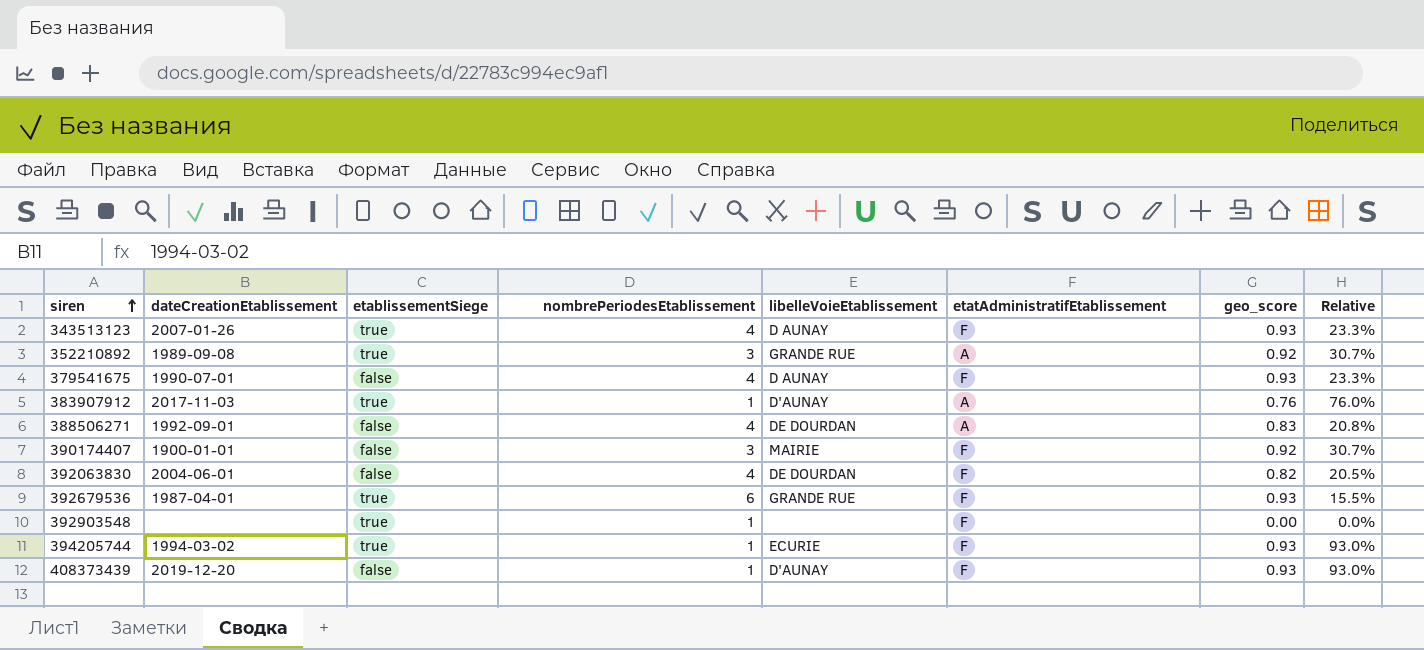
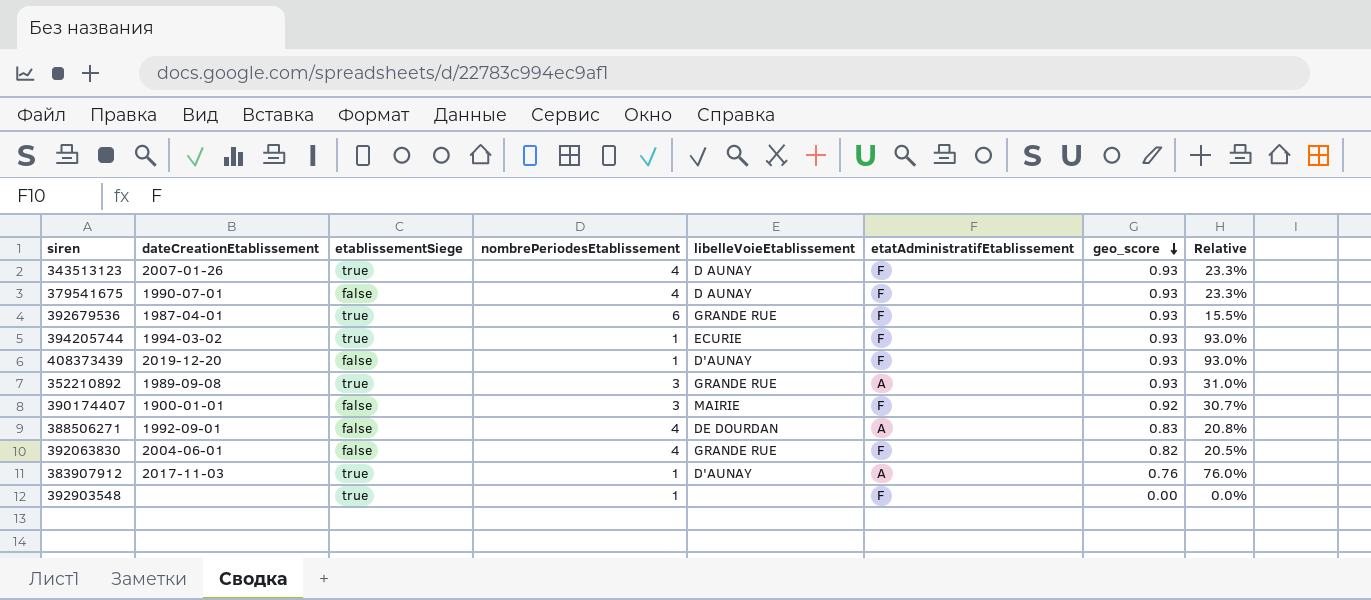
row order: siren ascending -> geo_score descending
352210892 | geo_score: 0.92 -> 0.93
352210892 | Relative: 30.7% -> 31.0%
392063830 | libelleVoieEtablissement: DE DOURDAN -> GRANDE RUE

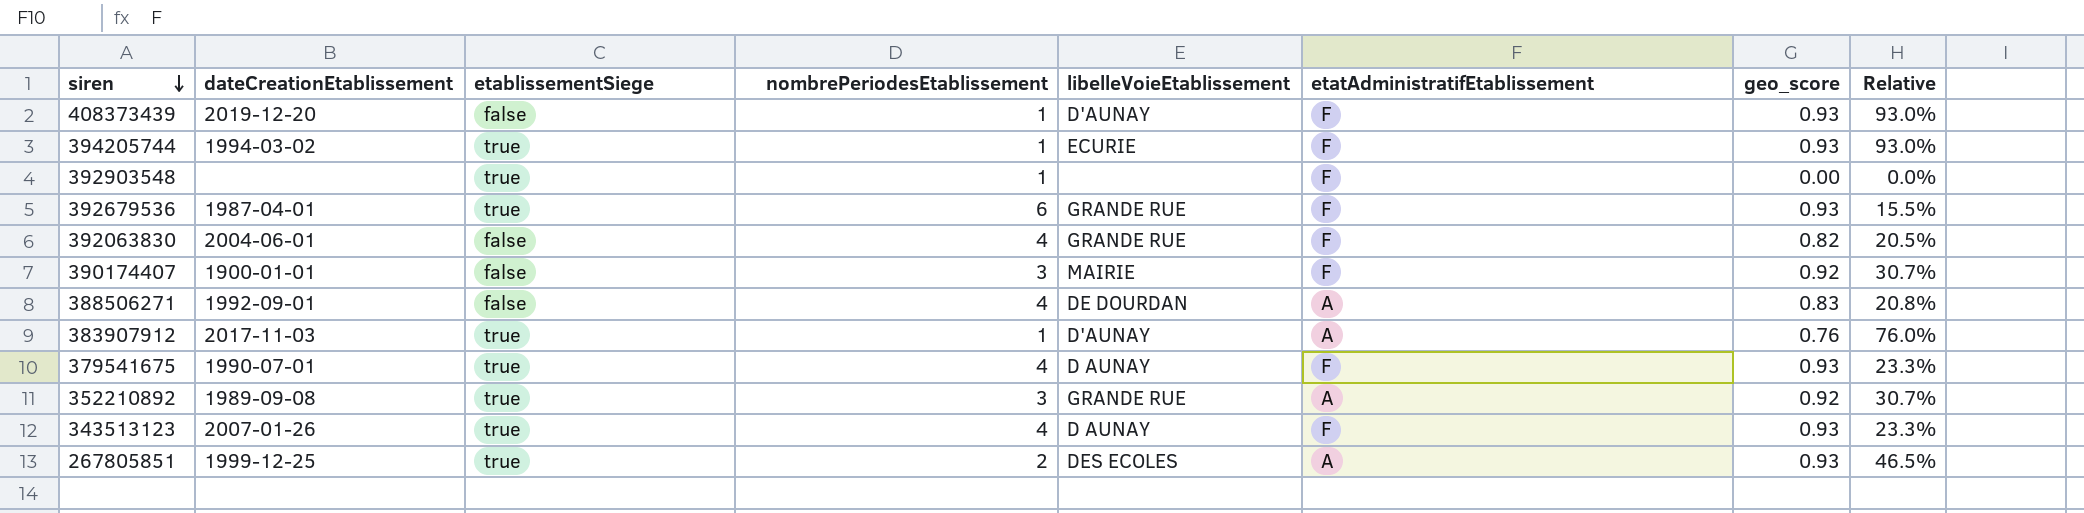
row order: geo_score descending -> siren descending
379541675 | etablissementSiege: false -> true
352210892 | geo_score: 0.93 -> 0.92
352210892 | Relative: 31.0% -> 30.7%
row 267805851: none -> 1999-12-25 | true | 2 | DES ECOLES | A | 0.93 | 46.5%

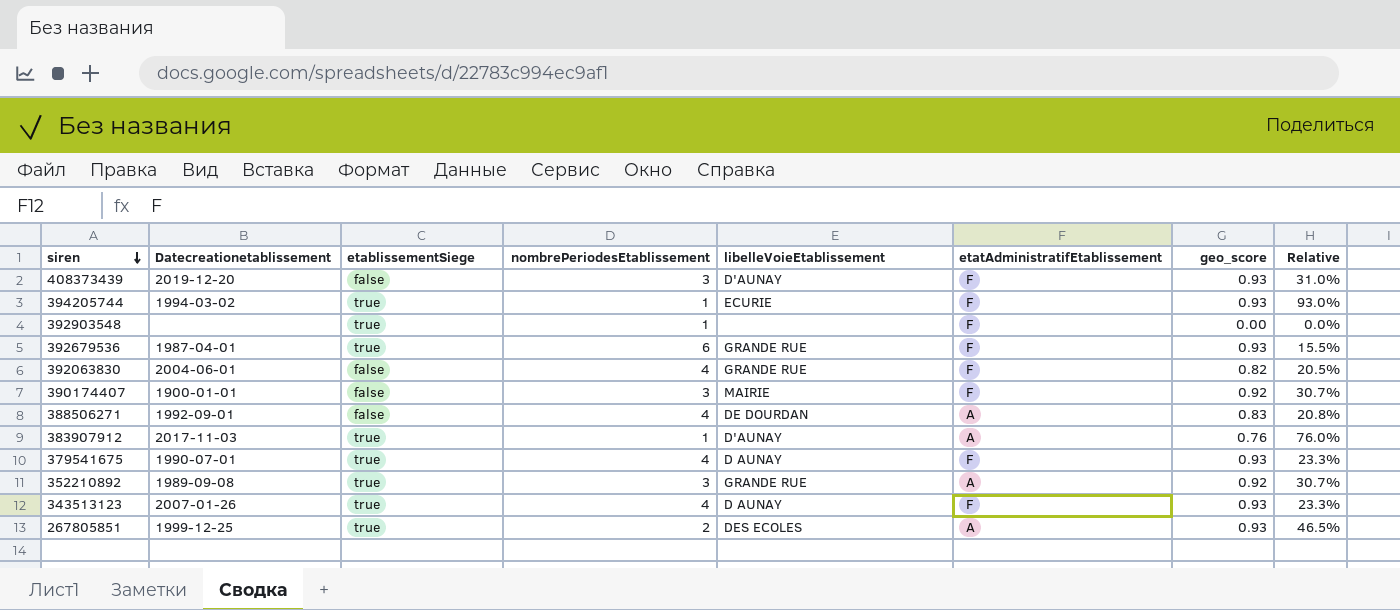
column name: dateCreationEtablissement -> Datecreationetablissement
408373439 | nombrePeriodesEtablissement: 1 -> 3
408373439 | Relative: 93.0% -> 31.0%

